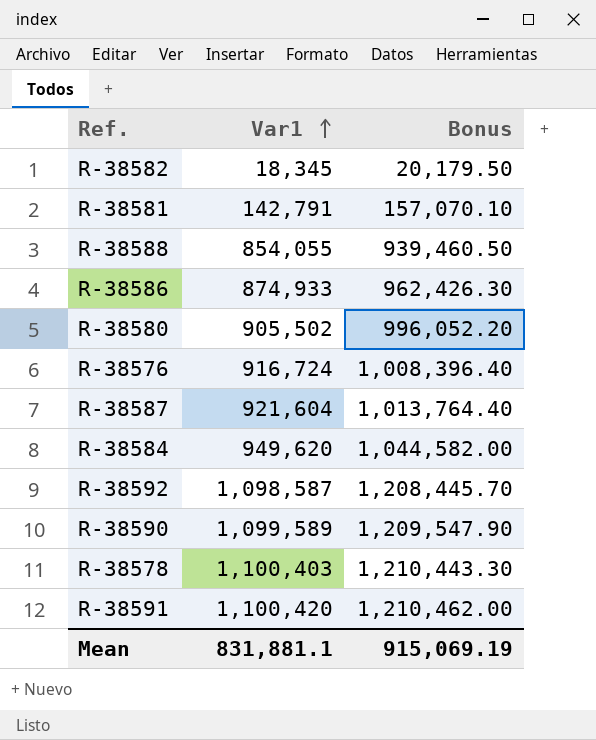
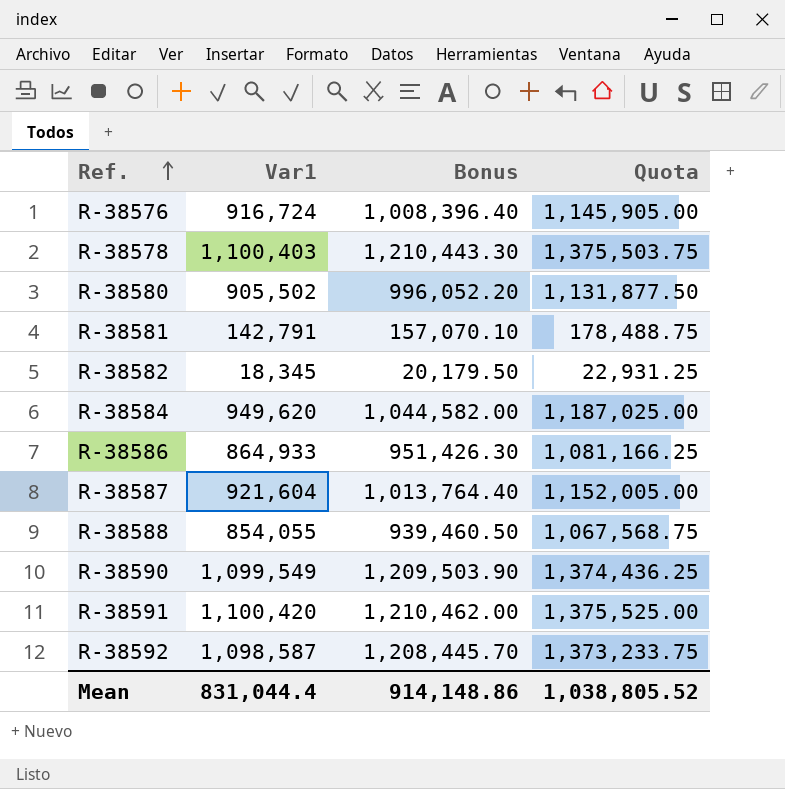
row order: Var1 ascending -> Ref. ascending
column Quota | formula: none -> [Var1] * 1.25
R-38586 | Var1: 874,933 -> 864,933
R-38586 | Bonus: 962,426.30 -> 951,426.30
R-38590 | Var1: 1,099,589 -> 1,099,549
R-38590 | Bonus: 1,209,547.90 -> 1,209,503.90
Mean | Var1: 831,881.1 -> 831,044.4
Mean | Bonus: 915,069.19 -> 914,148.86

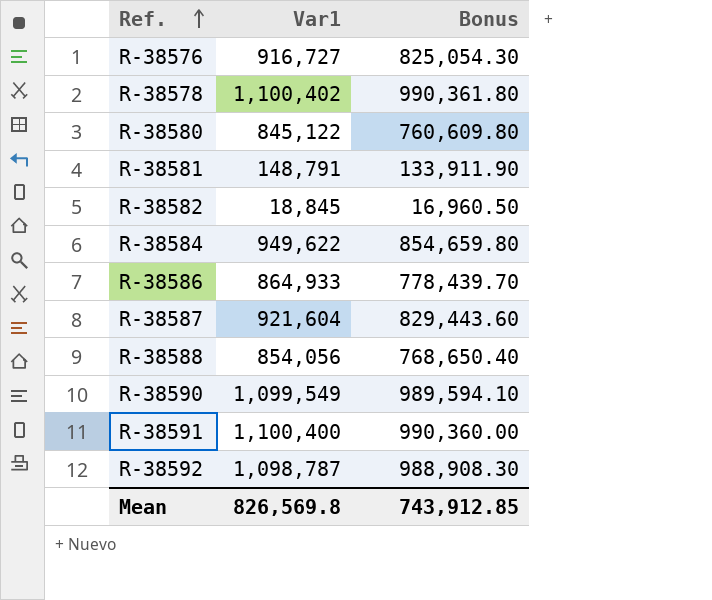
column Quota | formula: [Var1] * 1.25 -> none
column Bonus | formula: [Var1] * 1.1 -> [Var1] * 0.9
R-38576 | Var1: 916,724 -> 916,727
R-38578 | Var1: 1,100,403 -> 1,100,402
R-38580 | Var1: 905,502 -> 845,122
R-38581 | Var1: 142,791 -> 148,791
R-38582 | Var1: 18,345 -> 18,845
R-38584 | Var1: 949,620 -> 949,622
R-38588 | Var1: 854,055 -> 854,056
R-38591 | Var1: 1,100,420 -> 1,100,400
R-38592 | Var1: 1,098,587 -> 1,098,787
Mean | Var1: 831,044.4 -> 826,569.8
Mean | Bonus: 914,148.86 -> 743,912.85

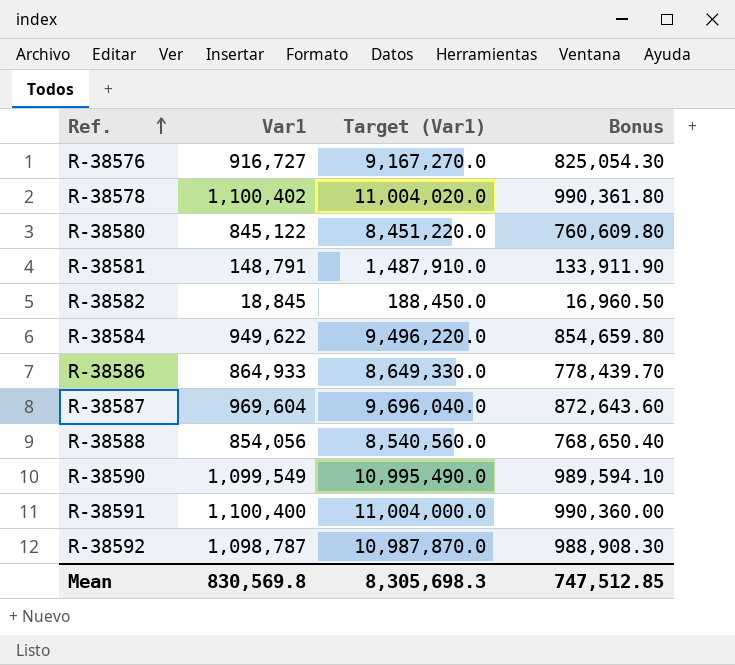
column Target (Var1) | formula: none -> [Var1] * 10
R-38587 | Var1: 921,604 -> 969,604
R-38587 | Bonus: 829,443.60 -> 872,643.60
Mean | Var1: 826,569.8 -> 830,569.8
Mean | Bonus: 743,912.85 -> 747,512.85

